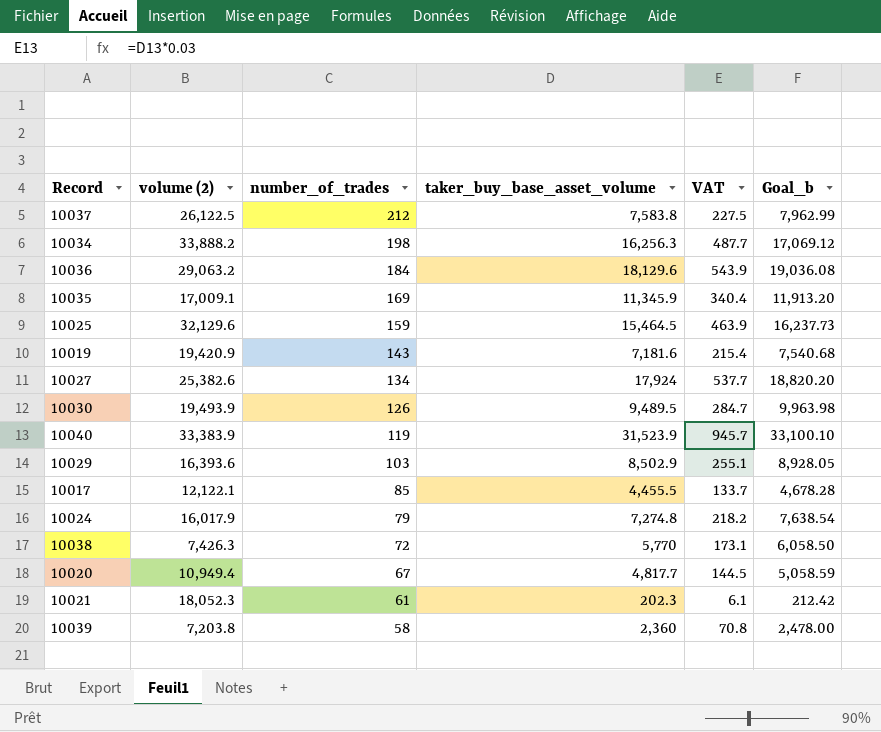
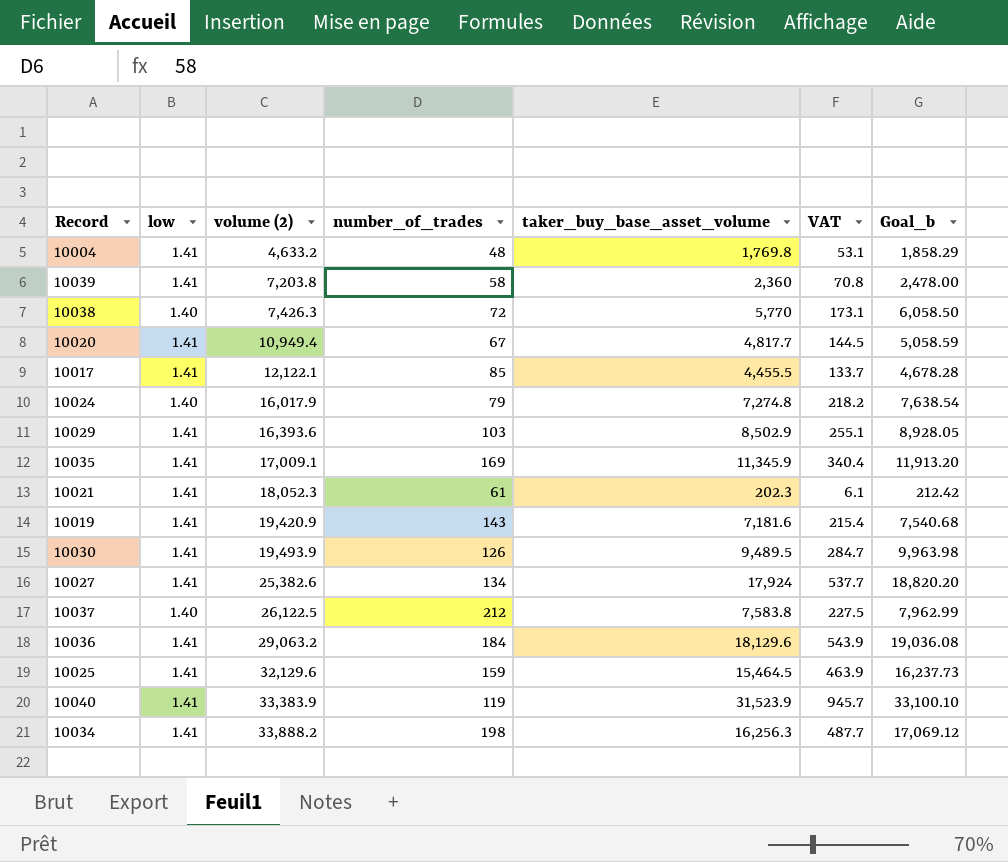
row order: number_of_trades descending -> volume (2) ascending
column low | position: none -> 2
row 10004: none -> 1.41 | 4,633.2 | 48 | 1,769.8 | 53.1 | 1,858.29

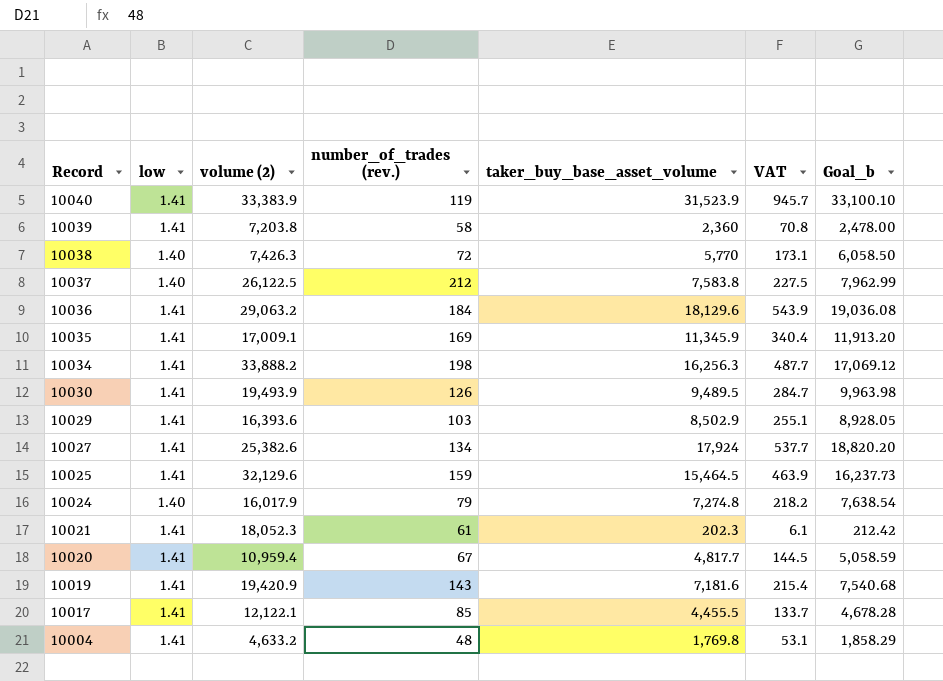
row order: volume (2) ascending -> Record descending
column name: number_of_trades -> number_of_trades (rev.)
10020 | volume (2): 10,949.4 -> 10,959.4

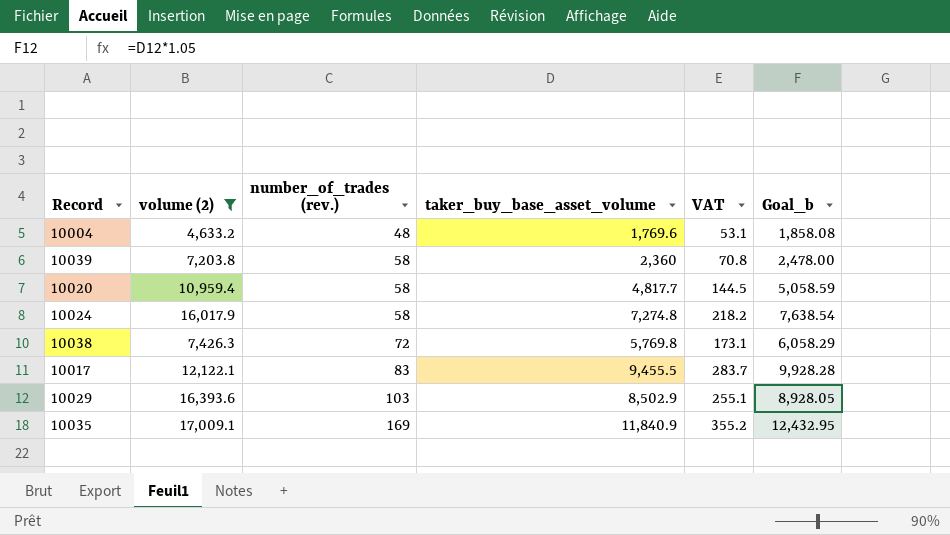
filter: none -> volume (2) <= 17,009.1
row order: Record descending -> number_of_trades (rev.) ascending
column low | position: 2 -> none
10004 | taker_buy_base_asset_volume: 1,769.8 -> 1,769.6
10004 | Goal_b: 1,858.29 -> 1,858.08
10020 | number_of_trades (rev.): 67 -> 58
10024 | number_of_trades (rev.): 79 -> 58
10038 | taker_buy_base_asset_volume: 5,770 -> 5,769.8
10038 | Goal_b: 6,058.50 -> 6,058.29
10017 | number_of_trades (rev.): 85 -> 83
10017 | taker_buy_base_asset_volume: 4,455.5 -> 9,455.5
10017 | VAT: 133.7 -> 283.7
10017 | Goal_b: 4,678.28 -> 9,928.28
10035 | taker_buy_base_asset_volume: 11,345.9 -> 11,840.9
10035 | VAT: 340.4 -> 355.2
10035 | Goal_b: 11,913.20 -> 12,432.95

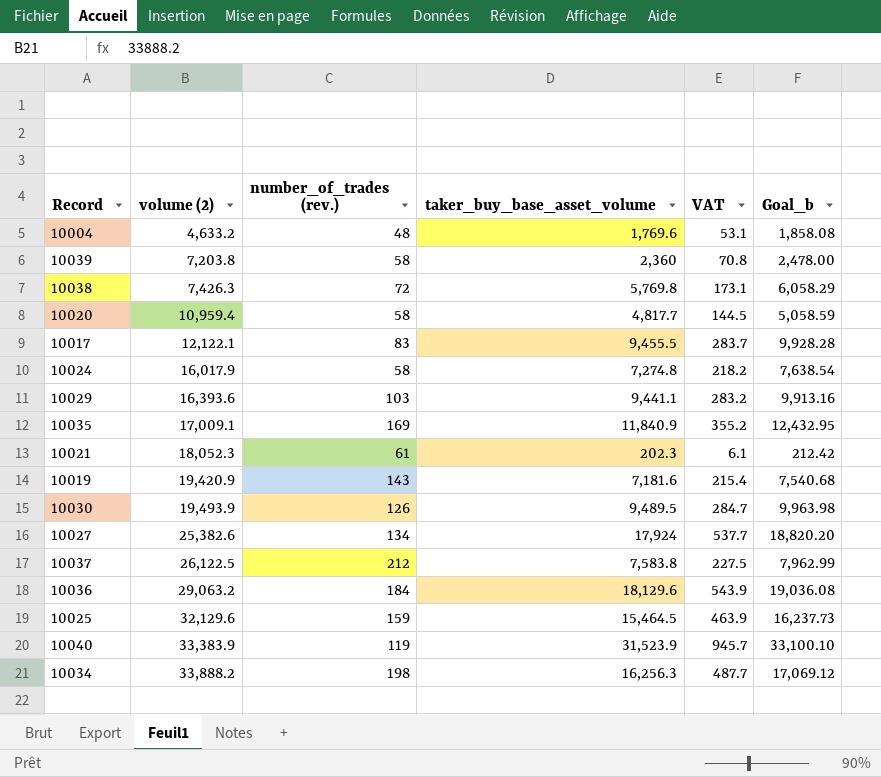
filter: volume (2) <= 17,009.1 -> none
row order: number_of_trades (rev.) ascending -> volume (2) ascending
10029 | taker_buy_base_asset_volume: 8,502.9 -> 9,441.1
10029 | VAT: 255.1 -> 283.2
10029 | Goal_b: 8,928.05 -> 9,913.16

